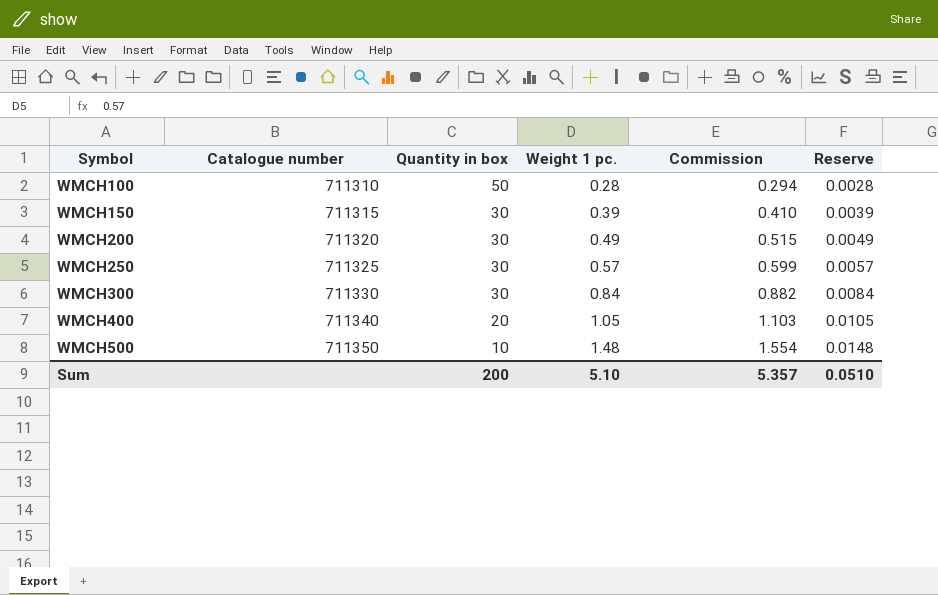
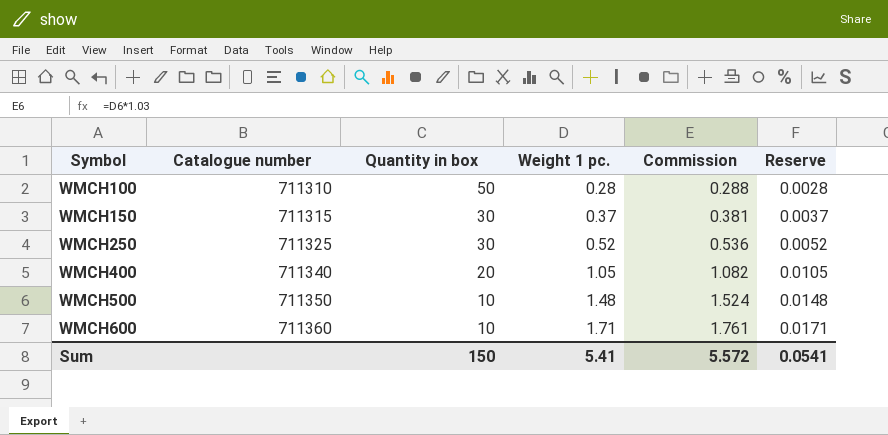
column Commission | formula: [Weight 1 pc.] * 1.05 -> [Weight 1 pc.] * 1.03
row WMCH200: 711320 | 30 | 0.49 | 0.515 | 0.0049 -> none
row WMCH300: 711330 | 30 | 0.84 | 0.882 | 0.0084 -> none
WMCH150 | Weight 1 pc.: 0.39 -> 0.37
WMCH150 | Reserve: 0.0039 -> 0.0037
WMCH250 | Weight 1 pc.: 0.57 -> 0.52
WMCH250 | Reserve: 0.0057 -> 0.0052
row WMCH600: none -> 711360 | 10 | 1.71 | 1.761 | 0.0171
Sum | Quantity in box: 200 -> 150
Sum | Weight 1 pc.: 5.10 -> 5.41
Sum | Commission: 5.357 -> 5.572
Sum | Reserve: 0.0510 -> 0.0541

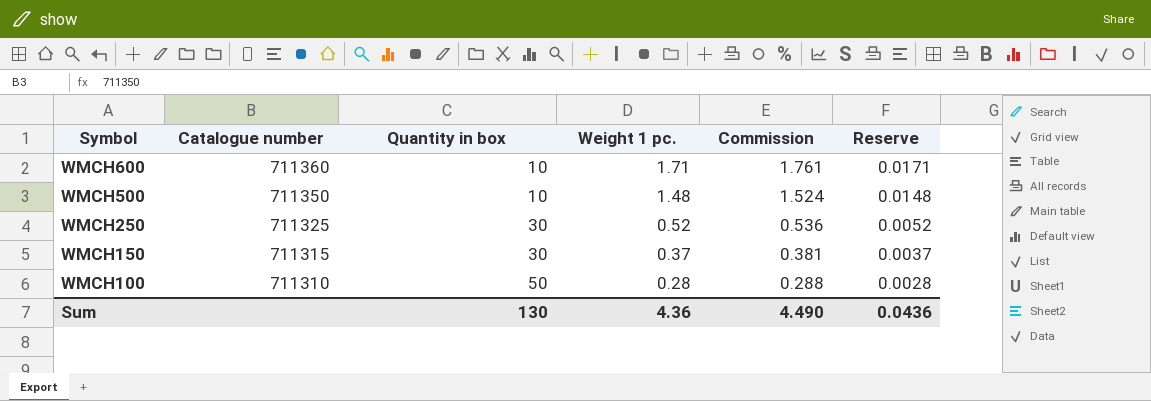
row order: Symbol ascending -> Symbol descending
row WMCH400: 711340 | 20 | 1.05 | 1.082 | 0.0105 -> none
Sum | Quantity in box: 150 -> 130
Sum | Weight 1 pc.: 5.41 -> 4.36
Sum | Commission: 5.572 -> 4.490
Sum | Reserve: 0.0541 -> 0.0436

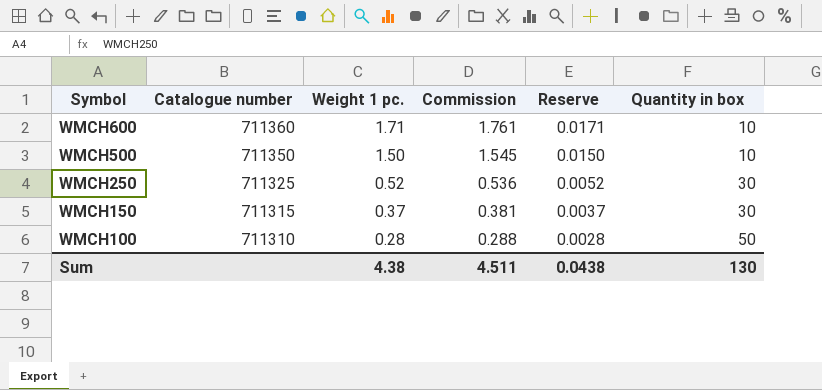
column Quantity in box | position: 3 -> 6
WMCH500 | Weight 1 pc.: 1.48 -> 1.50
WMCH500 | Commission: 1.524 -> 1.545
WMCH500 | Reserve: 0.0148 -> 0.0150
Sum | Weight 1 pc.: 4.36 -> 4.38
Sum | Commission: 4.490 -> 4.511
Sum | Reserve: 0.0436 -> 0.0438

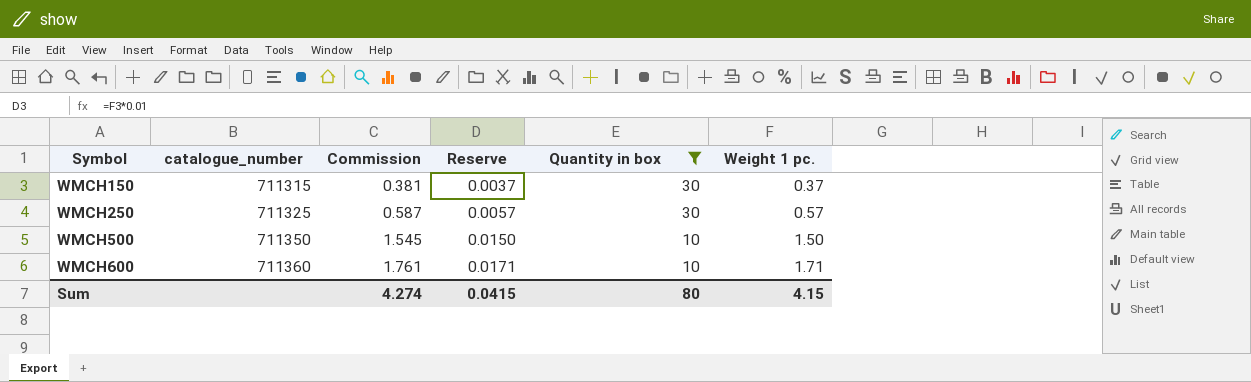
filter: none -> Quantity in box != 50
row order: Symbol descending -> Symbol ascending
column name: Catalogue number -> catalogue_number
column Weight 1 pc. | position: 3 -> 6
WMCH250 | Commission: 0.536 -> 0.587
WMCH250 | Reserve: 0.0052 -> 0.0057
WMCH250 | Weight 1 pc.: 0.52 -> 0.57
Sum | Commission: 4.511 -> 4.274
Sum | Reserve: 0.0438 -> 0.0415
Sum | Quantity in box: 130 -> 80
Sum | Weight 1 pc.: 4.38 -> 4.15

